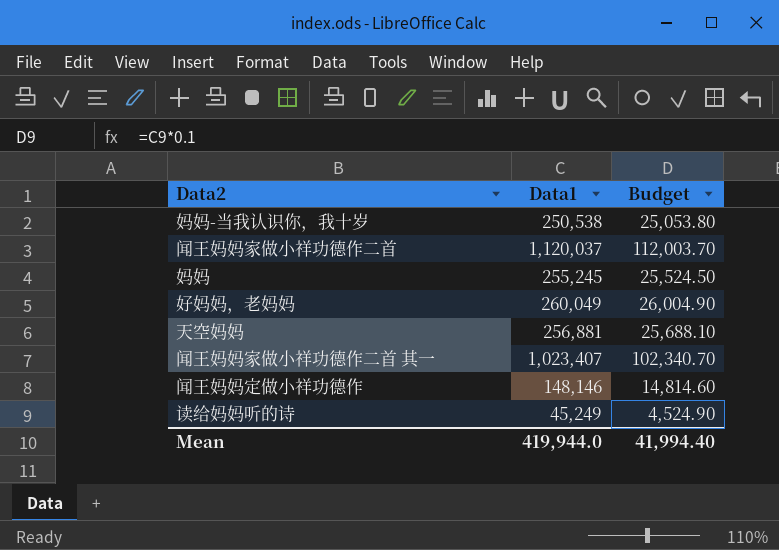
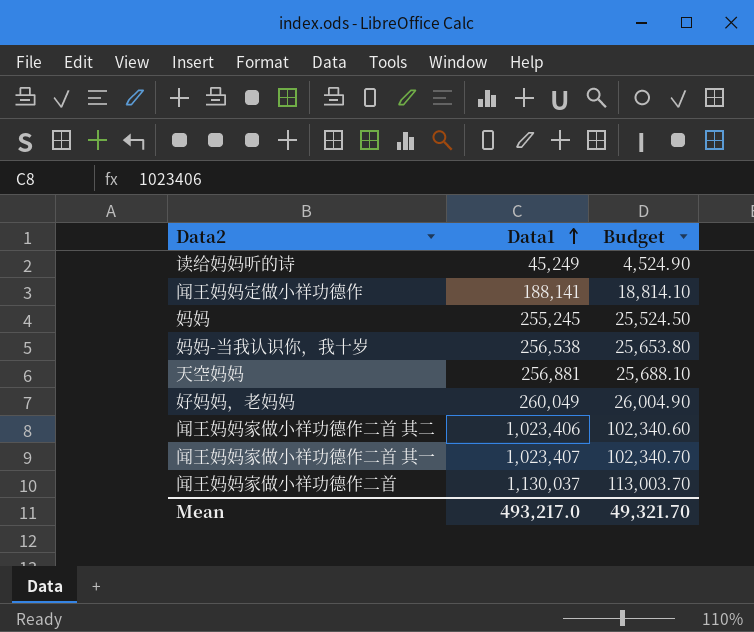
row order: none -> Data1 ascending
闻王妈妈定做小祥功德作 | Data1: 148,146 -> 188,141
闻王妈妈定做小祥功德作 | Budget: 14,814.60 -> 18,814.10
妈妈-当我认识你，我十岁 | Data1: 250,538 -> 256,538
妈妈-当我认识你，我十岁 | Budget: 25,053.80 -> 25,653.80
row 闻王妈妈家做小祥功德作二首 其二: none -> 1,023,406 | 102,340.60
闻王妈妈家做小祥功德作二首 | Data1: 1,120,037 -> 1,130,037
闻王妈妈家做小祥功德作二首 | Budget: 112,003.70 -> 113,003.70
Mean | Data1: 419,944.0 -> 493,217.0
Mean | Budget: 41,994.40 -> 49,321.70

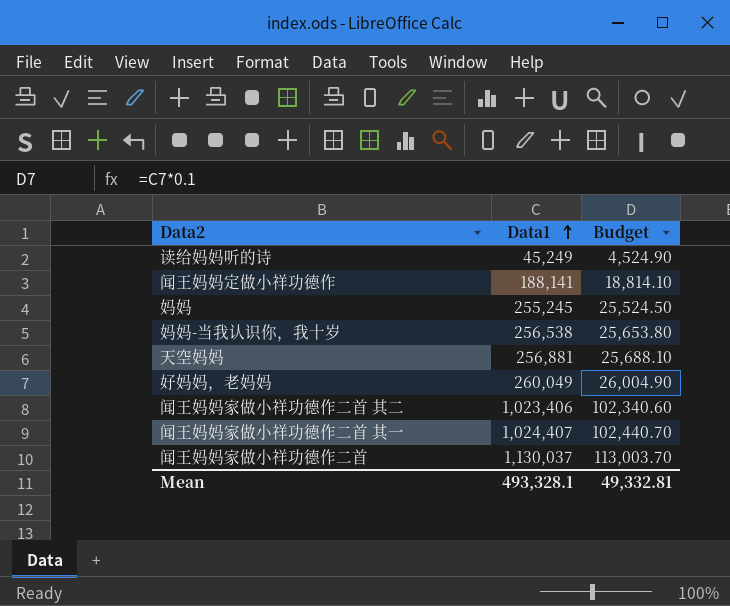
闻王妈妈家做小祥功德作二首 其一 | Data1: 1,023,407 -> 1,024,407
闻王妈妈家做小祥功德作二首 其一 | Budget: 102,340.70 -> 102,440.70
Mean | Data1: 493,217.0 -> 493,328.1
Mean | Budget: 49,321.70 -> 49,332.81

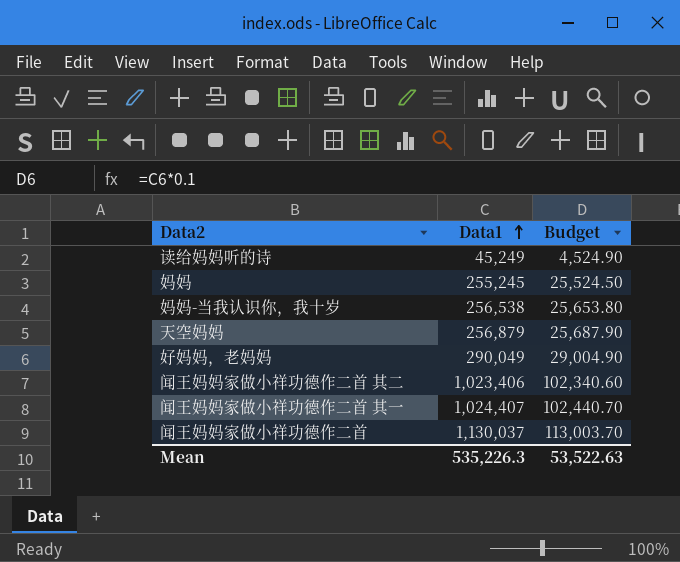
row 闻王妈妈定做小祥功德作: 188,141 | 18,814.10 -> none
天空妈妈 | Data1: 256,881 -> 256,879
天空妈妈 | Budget: 25,688.10 -> 25,687.90
好妈妈，老妈妈 | Data1: 260,049 -> 290,049
好妈妈，老妈妈 | Budget: 26,004.90 -> 29,004.90
Mean | Data1: 493,328.1 -> 535,226.3
Mean | Budget: 49,332.81 -> 53,522.63

